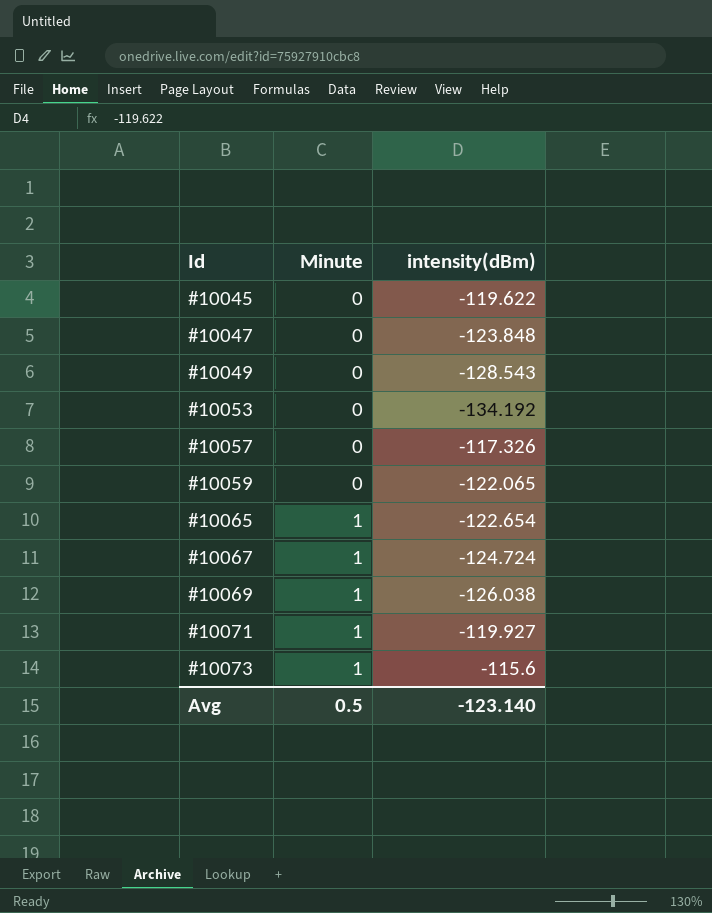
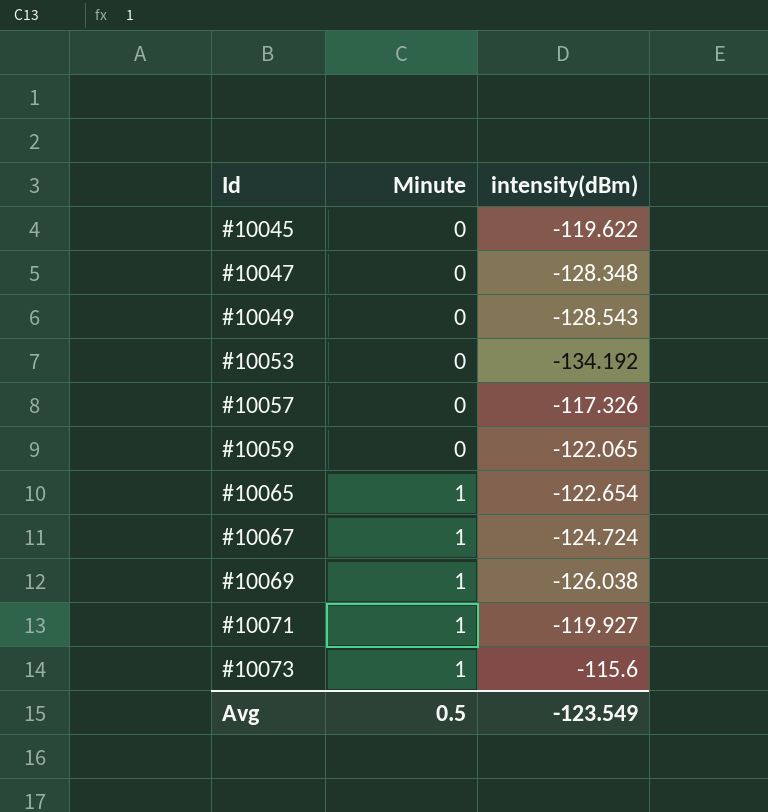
#10047 | intensity(dBm): -123.848 -> -128.348
Avg | intensity(dBm): -123.140 -> -123.549

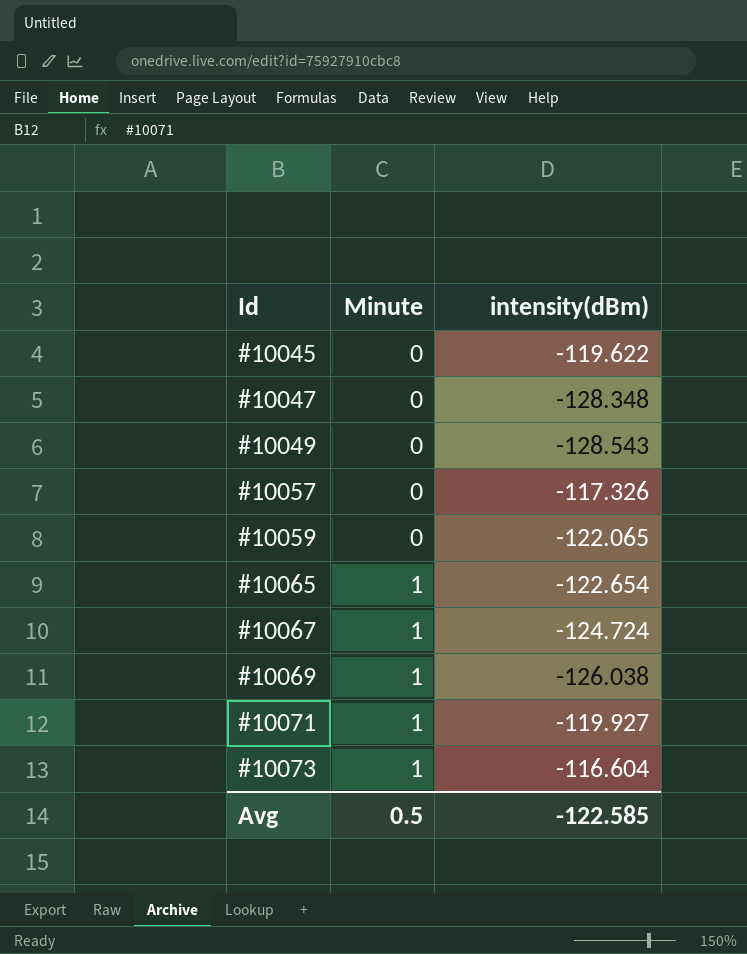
row #10053: 0 | -134.192 -> none
#10073 | intensity(dBm): -115.6 -> -116.604
Avg | intensity(dBm): -123.549 -> -122.585

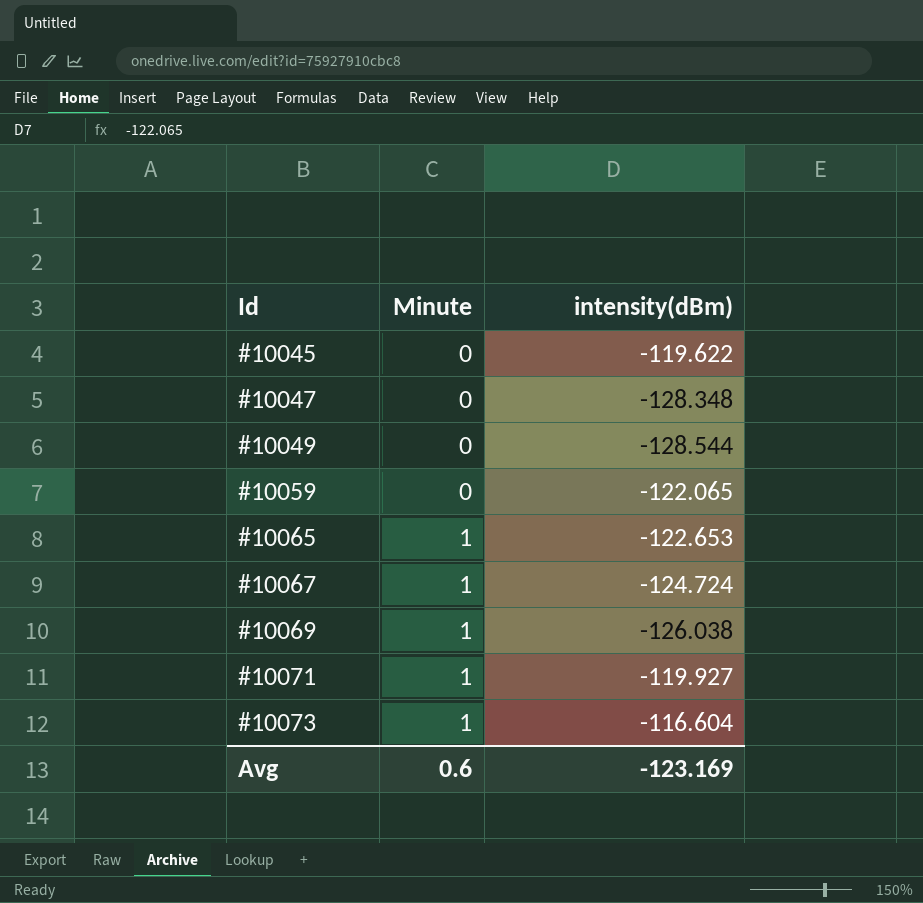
row #10057: 0 | -117.326 -> none
#10049 | intensity(dBm): -128.543 -> -128.544
#10065 | intensity(dBm): -122.654 -> -122.653
Avg | Minute: 0.5 -> 0.6
Avg | intensity(dBm): -122.585 -> -123.169

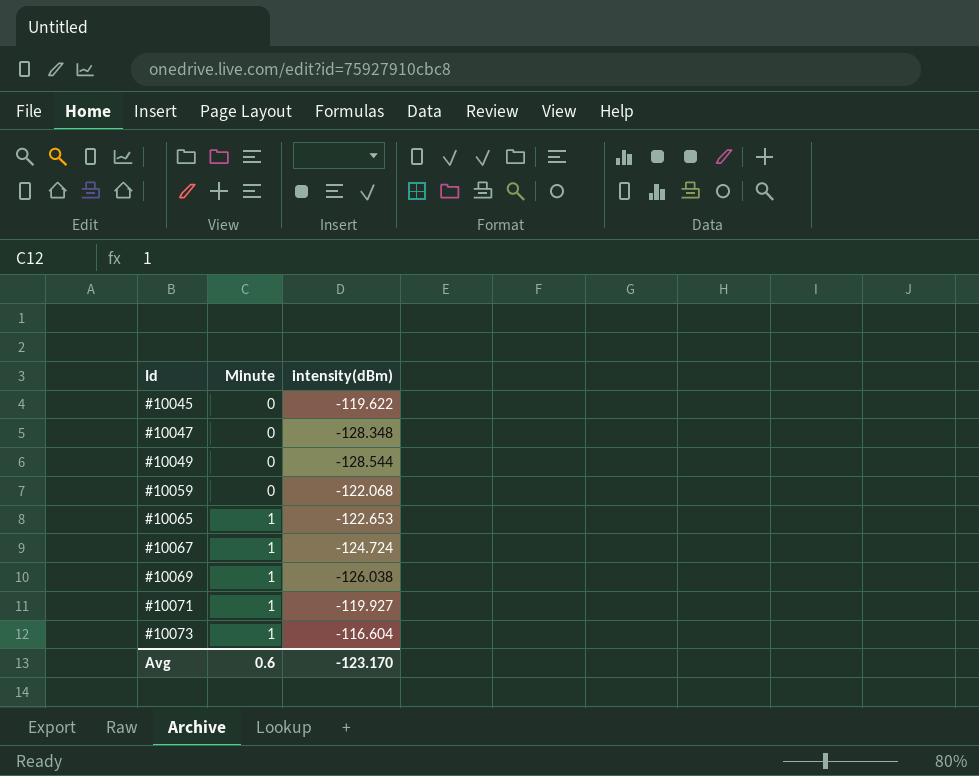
#10059 | intensity(dBm): -122.065 -> -122.068
Avg | intensity(dBm): -123.169 -> -123.170

